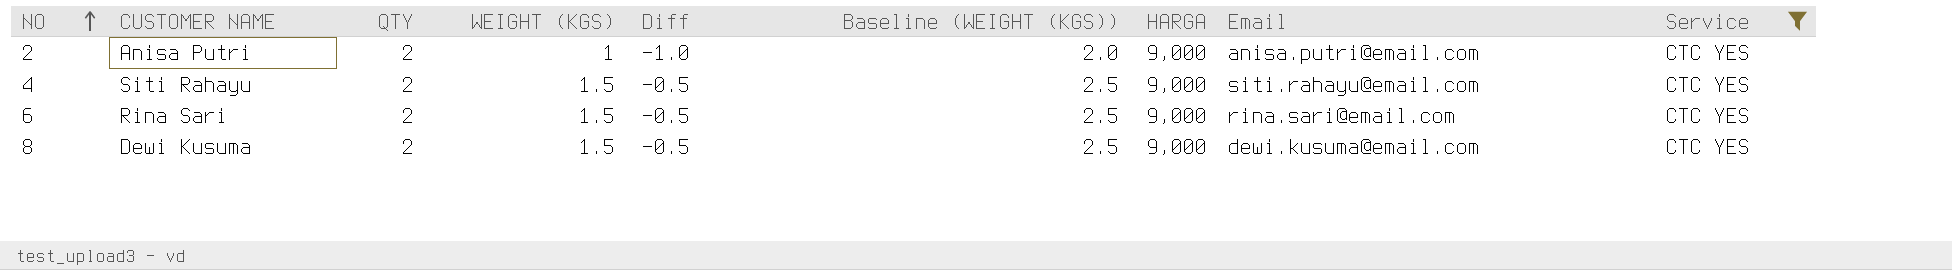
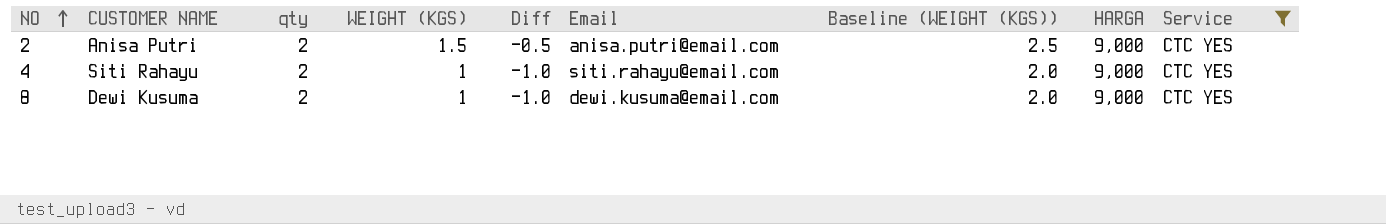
column name: QTY -> qty
column Email | position: 8 -> 6
row 6: Rina Sari | 2 | 1.5 | -0.5 | 2.5 | 9,000 | rina.sari@email.com | CTC YES -> none
2 | WEIGHT (KGS): 1 -> 1.5
2 | Diff: -1.0 -> -0.5
2 | Baseline (WEIGHT (KGS)): 2.0 -> 2.5
4 | WEIGHT (KGS): 1.5 -> 1
4 | Diff: -0.5 -> -1.0
4 | Baseline (WEIGHT (KGS)): 2.5 -> 2.0
8 | WEIGHT (KGS): 1.5 -> 1
8 | Diff: -0.5 -> -1.0
8 | Baseline (WEIGHT (KGS)): 2.5 -> 2.0

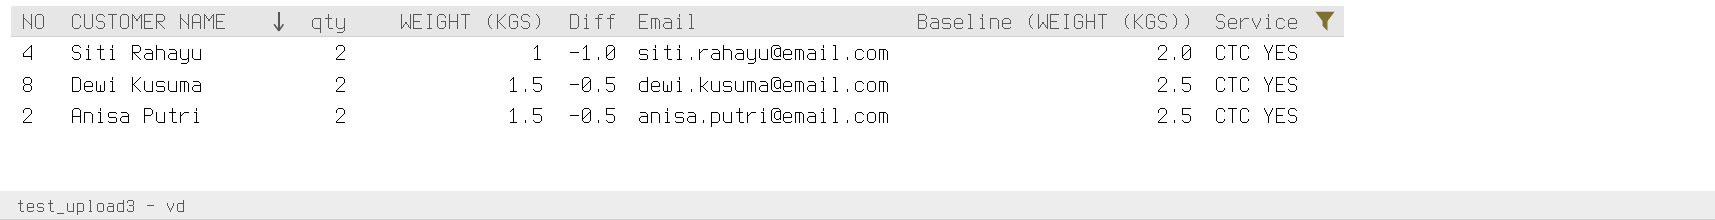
row order: NO ascending -> CUSTOMER NAME descending
column HARGA | position: 8 -> none
8 | WEIGHT (KGS): 1 -> 1.5
8 | Diff: -1.0 -> -0.5
8 | Baseline (WEIGHT (KGS)): 2.0 -> 2.5

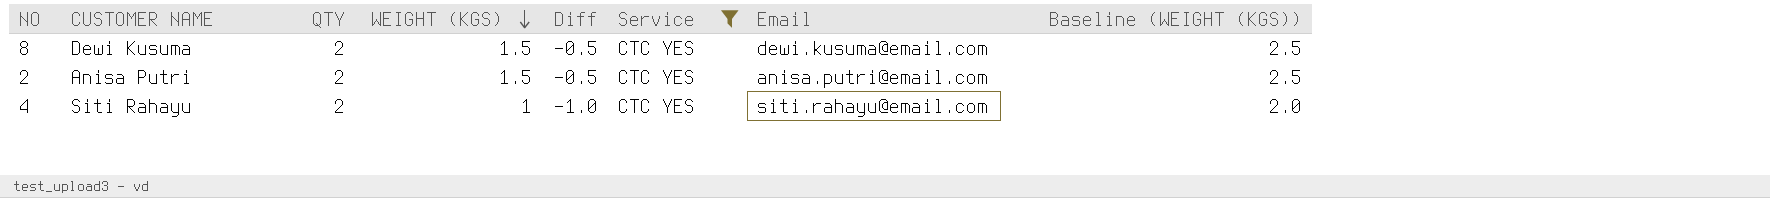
row order: CUSTOMER NAME descending -> WEIGHT (KGS) descending
column name: qty -> QTY
column Service | position: 8 -> 6

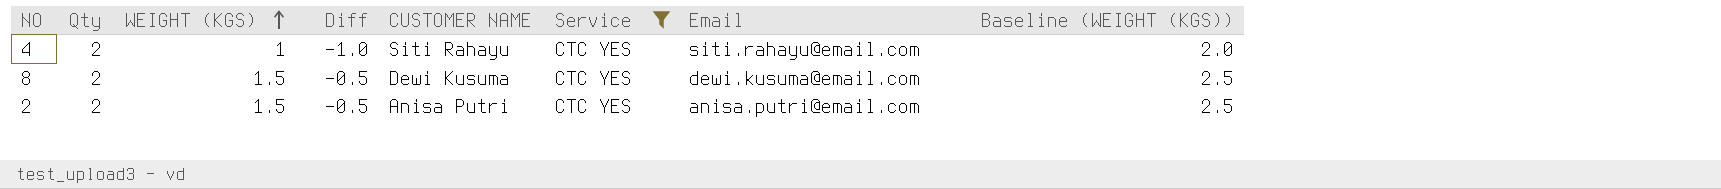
row order: WEIGHT (KGS) descending -> WEIGHT (KGS) ascending
column name: QTY -> Qty
column CUSTOMER NAME | position: 2 -> 5

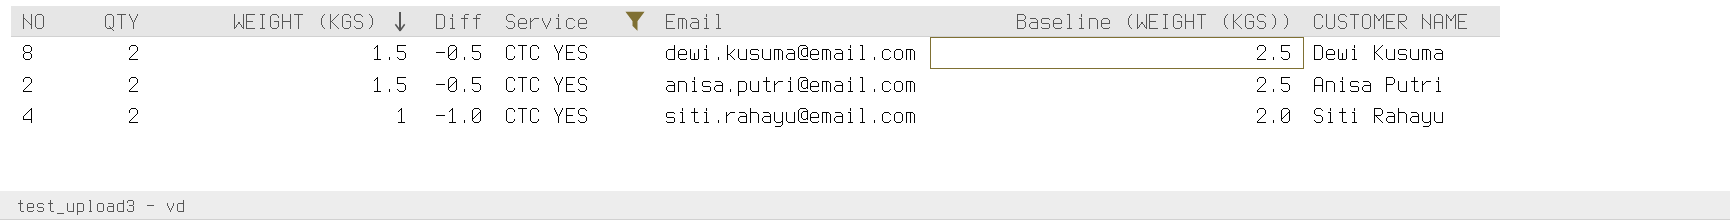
row order: WEIGHT (KGS) ascending -> WEIGHT (KGS) descending
column name: Qty -> QTY
column CUSTOMER NAME | position: 5 -> 8

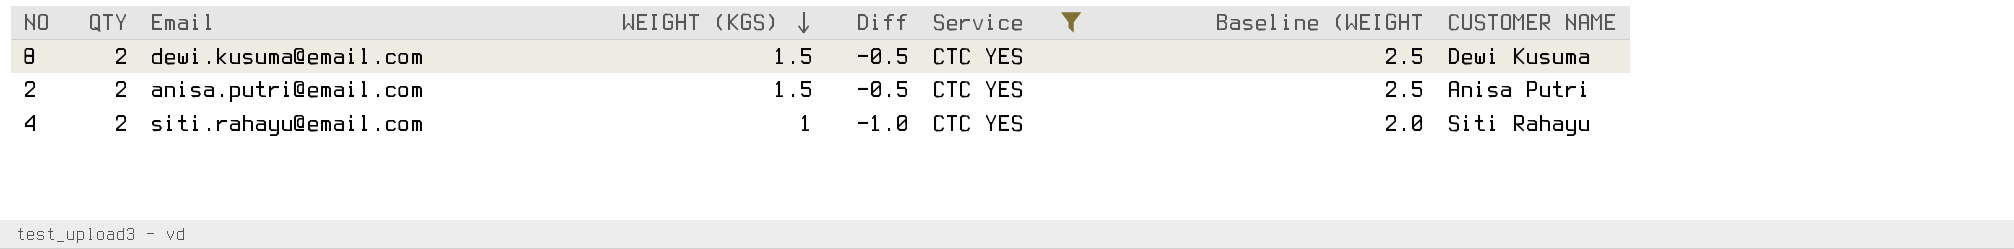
column Email | position: 6 -> 3
column name: Baseline (WEIGHT (KGS)) -> Baseline (WEIGHT

